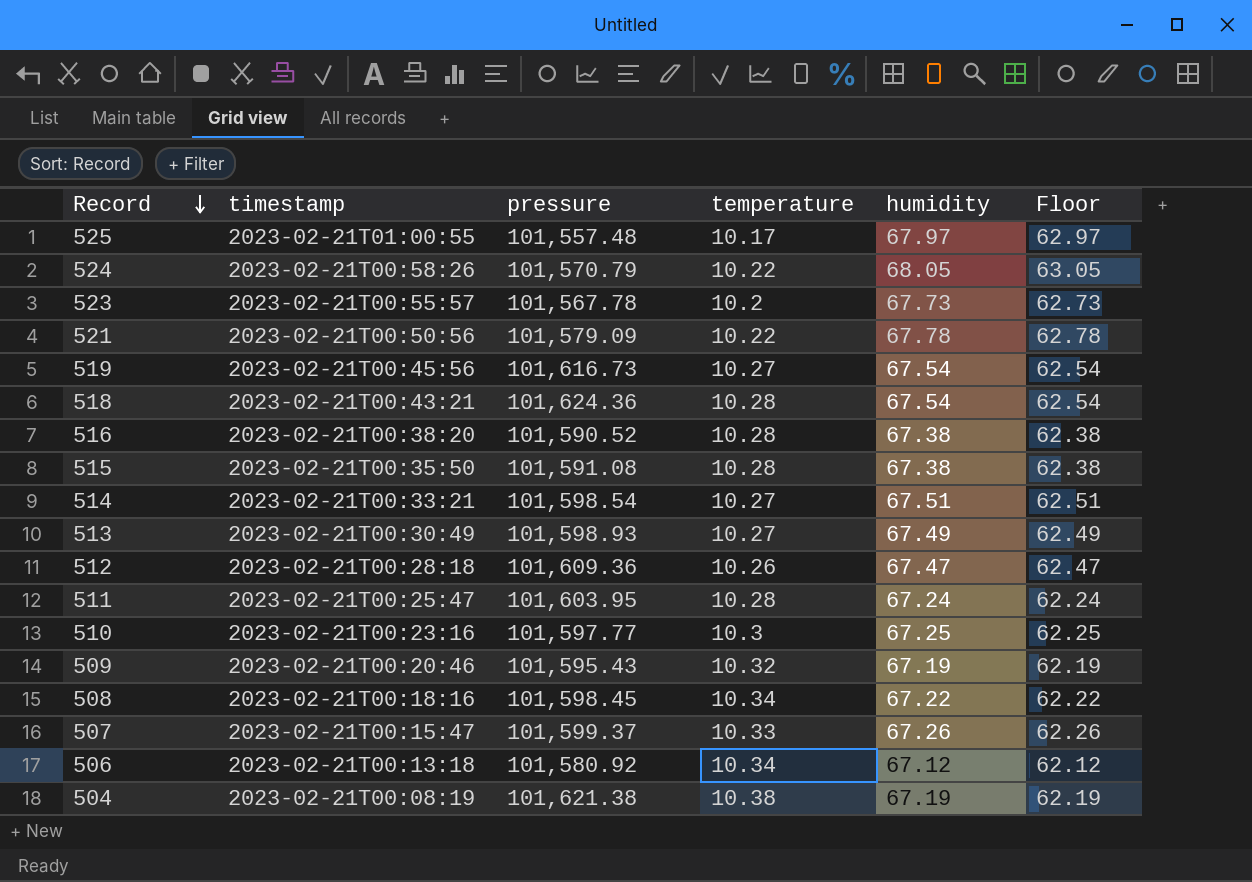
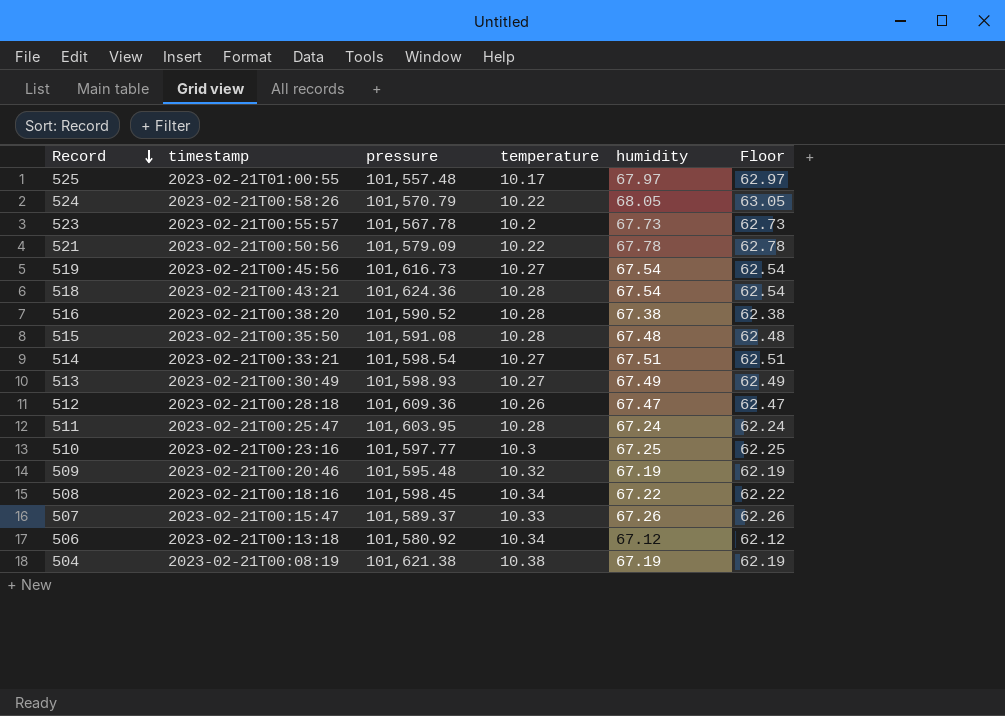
515 | humidity: 67.38 -> 67.48
515 | Floor: 62.38 -> 62.48
509 | pressure: 101,595.43 -> 101,595.48
507 | pressure: 101,599.37 -> 101,589.37

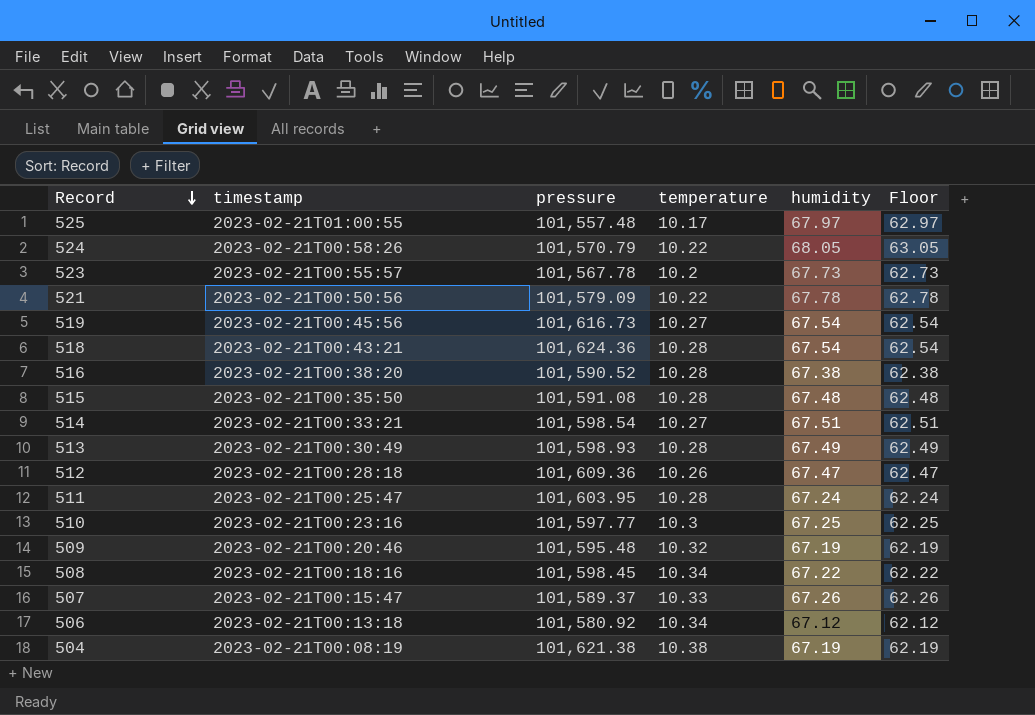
513 | temperature: 10.27 -> 10.28

